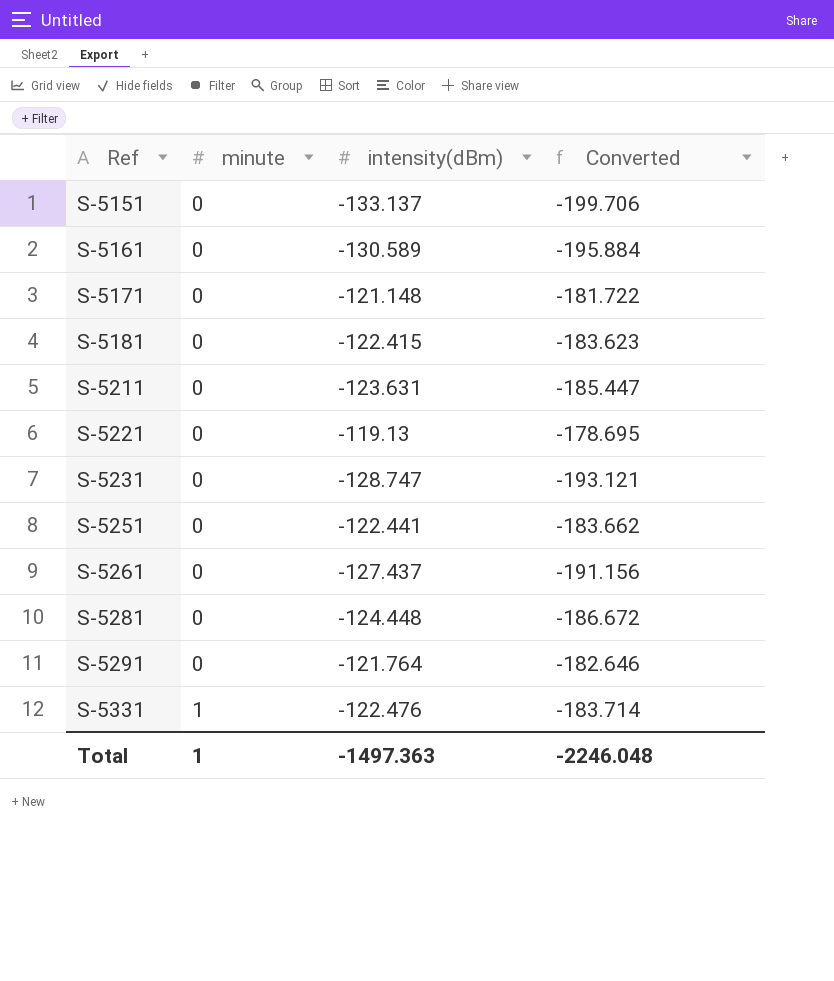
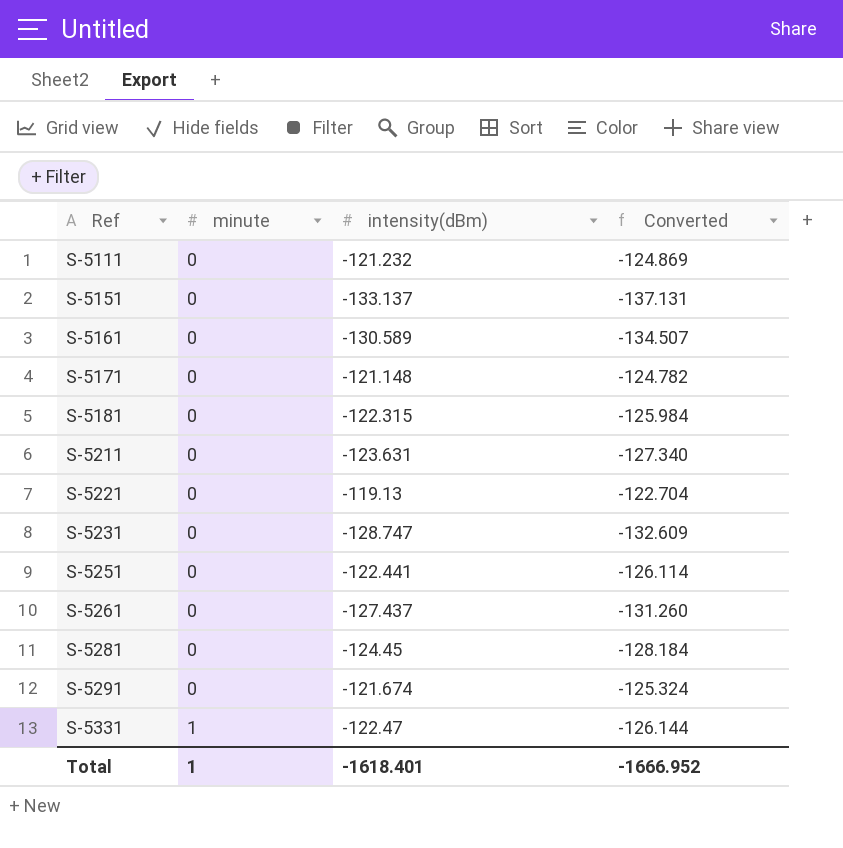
column Converted | formula: [intensity(dBm)] * 1.5 -> [intensity(dBm)] * 1.03
row S-5111: none -> 0 | -121.232 | -124.869
S-5181 | intensity(dBm): -122.415 -> -122.315
S-5281 | intensity(dBm): -124.448 -> -124.45
S-5291 | intensity(dBm): -121.764 -> -121.674
S-5331 | intensity(dBm): -122.476 -> -122.47
Total | intensity(dBm): -1497.363 -> -1618.401
Total | Converted: -2246.048 -> -1666.952

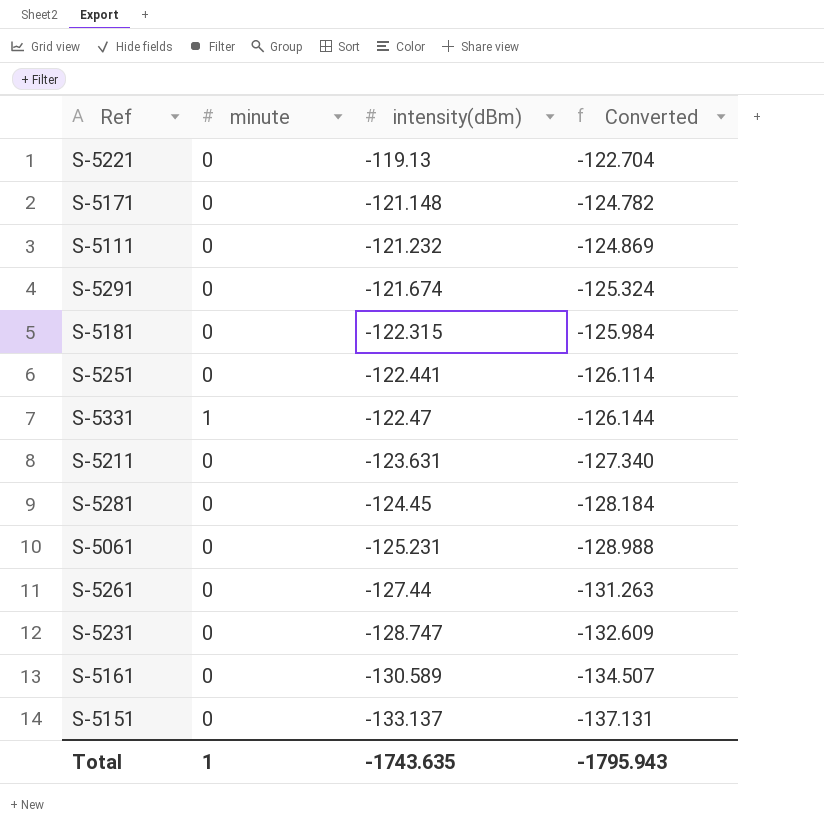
row order: Ref ascending -> intensity(dBm) descending
row S-5061: none -> 0 | -125.231 | -128.988
S-5261 | intensity(dBm): -127.437 -> -127.44
S-5261 | Converted: -131.260 -> -131.263
Total | intensity(dBm): -1618.401 -> -1743.635
Total | Converted: -1666.952 -> -1795.943

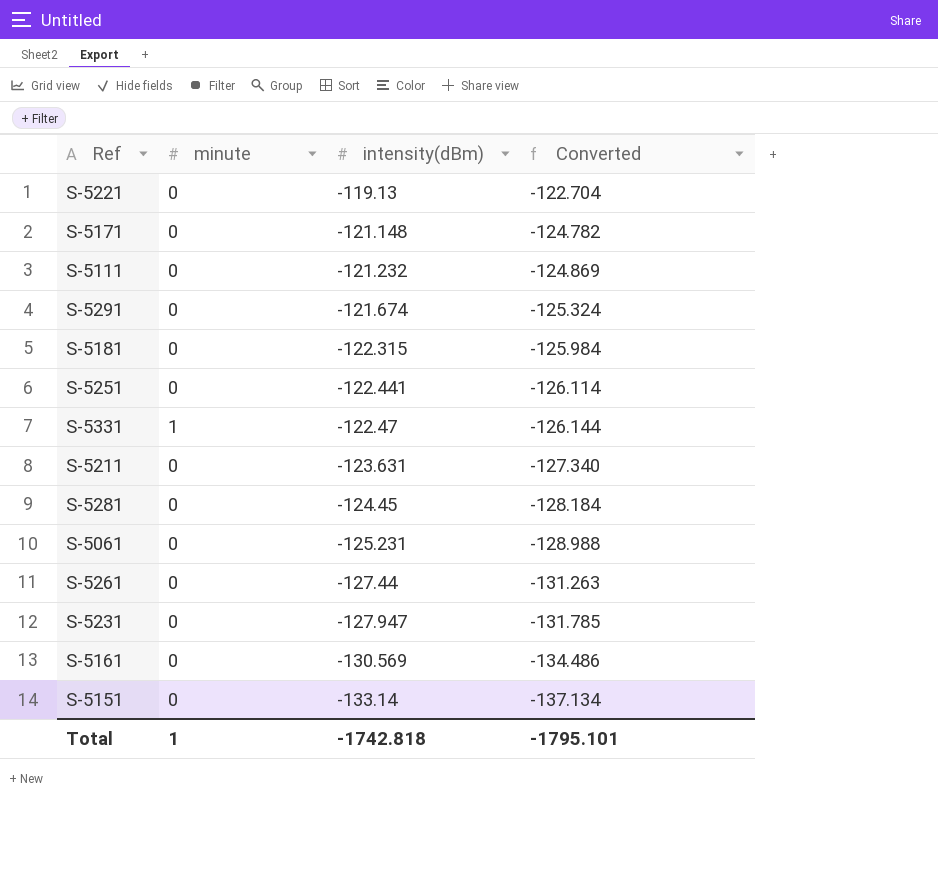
S-5231 | intensity(dBm): -128.747 -> -127.947
S-5231 | Converted: -132.609 -> -131.785
S-5161 | intensity(dBm): -130.589 -> -130.569
S-5161 | Converted: -134.507 -> -134.486
S-5151 | intensity(dBm): -133.137 -> -133.14
S-5151 | Converted: -137.131 -> -137.134
Total | intensity(dBm): -1743.635 -> -1742.818
Total | Converted: -1795.943 -> -1795.101

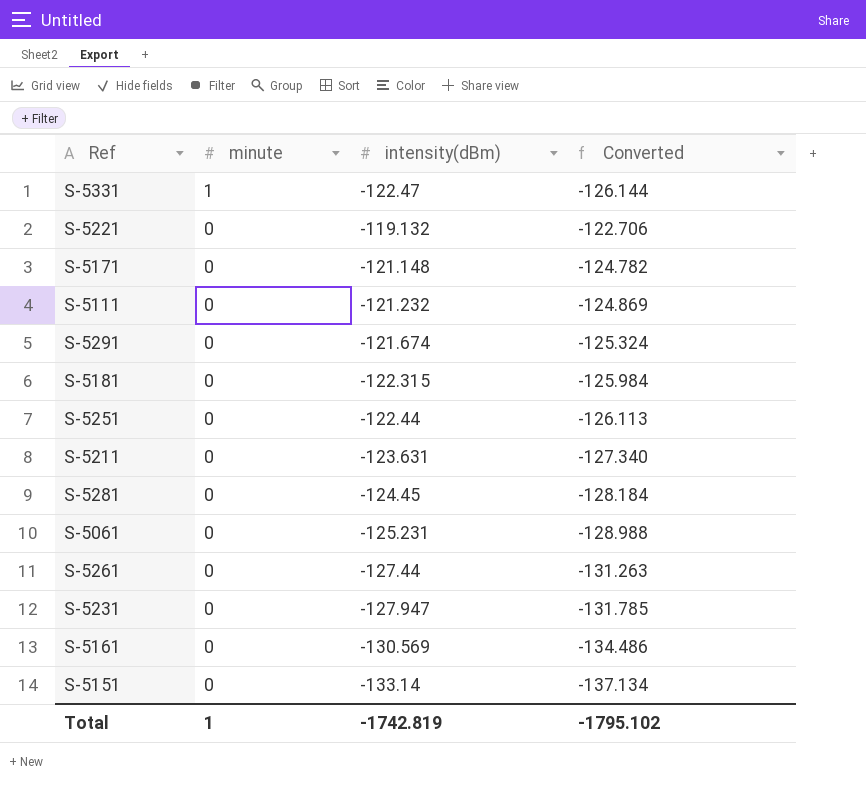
row order: intensity(dBm) descending -> minute descending
S-5221 | intensity(dBm): -119.13 -> -119.132
S-5221 | Converted: -122.704 -> -122.706
S-5251 | intensity(dBm): -122.441 -> -122.44
S-5251 | Converted: -126.114 -> -126.113
Total | intensity(dBm): -1742.818 -> -1742.819
Total | Converted: -1795.101 -> -1795.102

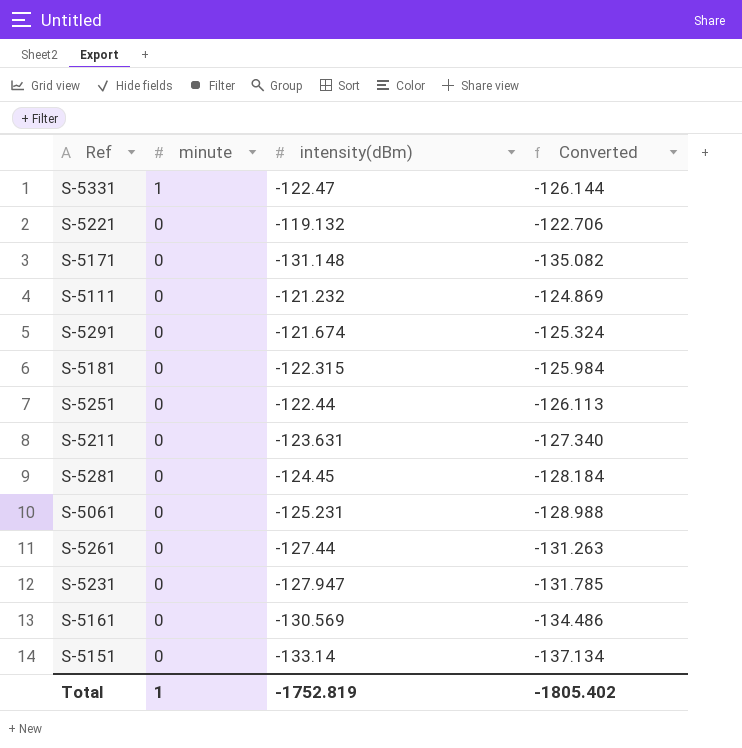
S-5171 | intensity(dBm): -121.148 -> -131.148
S-5171 | Converted: -124.782 -> -135.082
Total | intensity(dBm): -1742.819 -> -1752.819
Total | Converted: -1795.102 -> -1805.402

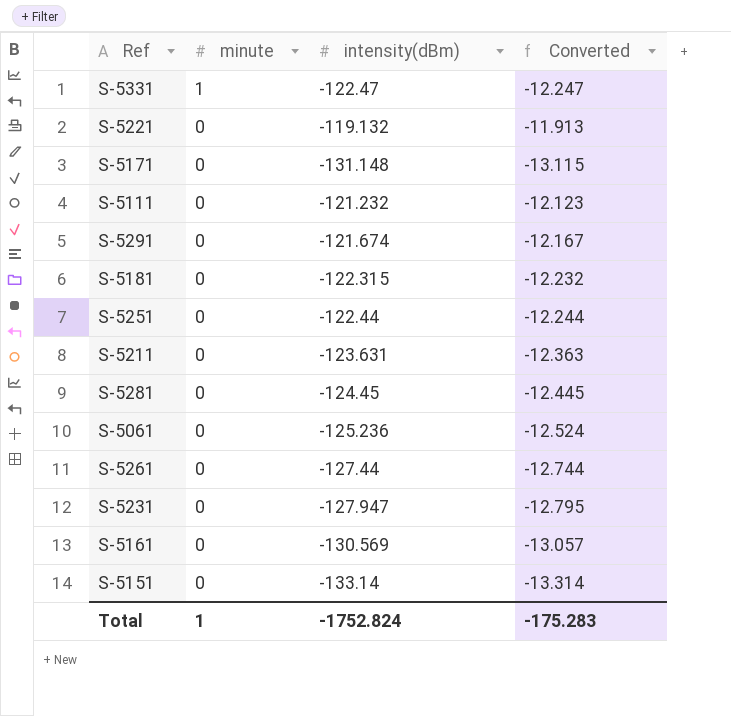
column Converted | formula: [intensity(dBm)] * 1.03 -> [intensity(dBm)] * 0.1
S-5061 | intensity(dBm): -125.231 -> -125.236
Total | intensity(dBm): -1752.819 -> -1752.824
Total | Converted: -1805.402 -> -175.283

